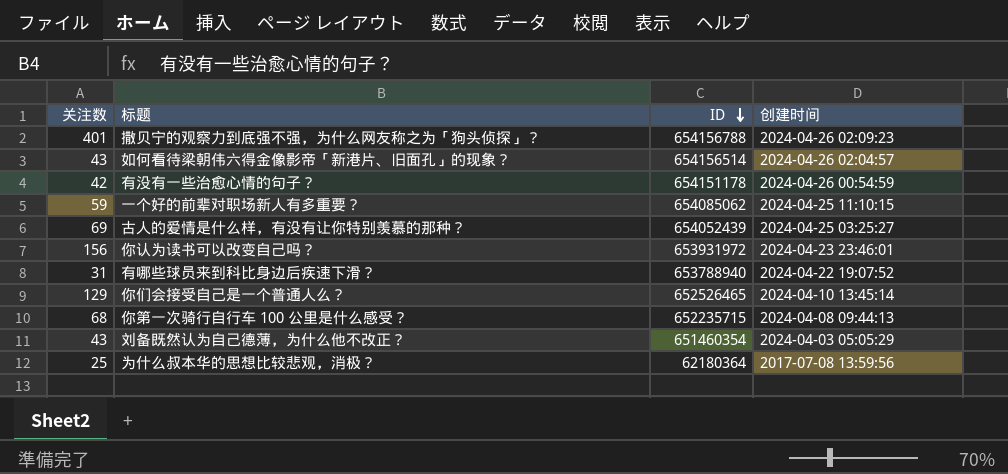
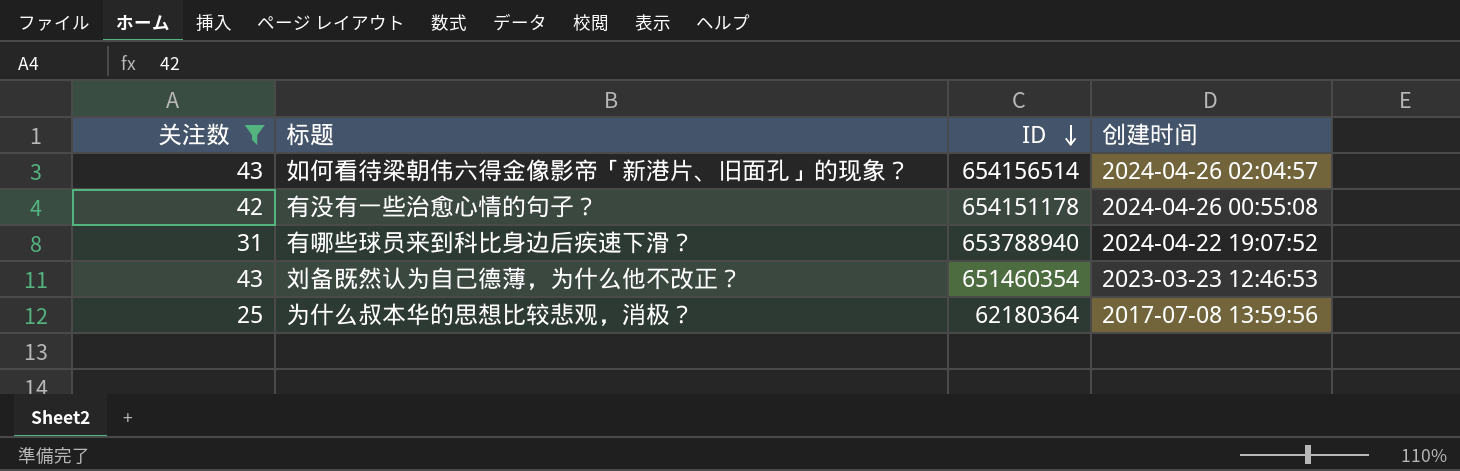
filter: none -> 关注数 <= 43
有没有一些治愈心情的句子？ | 创建时间: 2024-04-26 00:54:59 -> 2024-04-26 00:55:08
刘备既然认为自己德薄，为什么他不改正？ | 创建时间: 2024-04-03 05:05:29 -> 2023-03-23 12:46:53

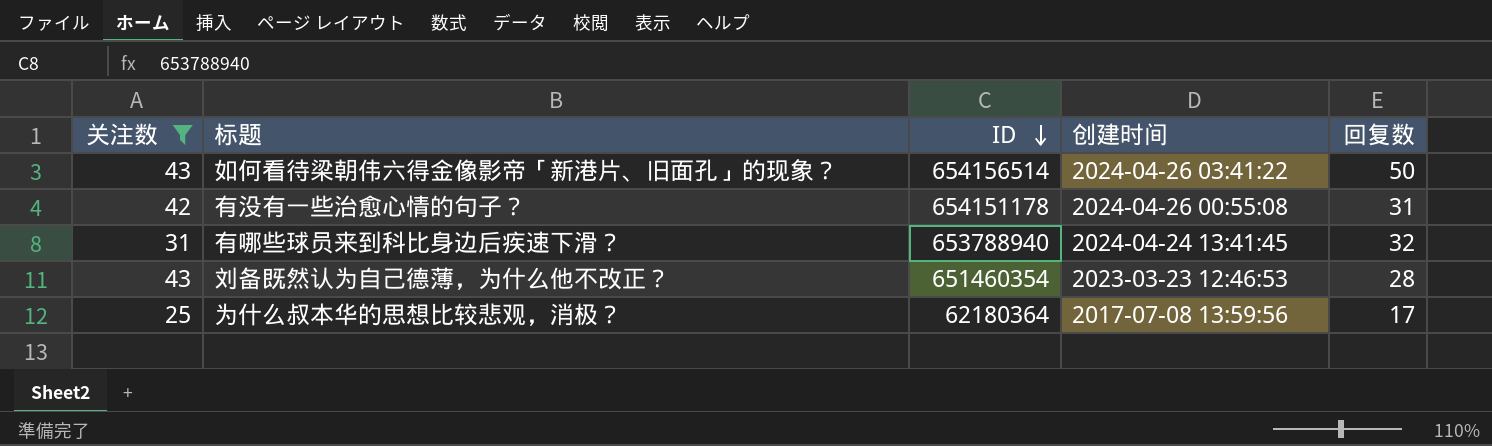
column 回复数 | position: none -> 5
如何看待梁朝伟六得金像影帝「新港片、旧面孔」的现象？ | 创建时间: 2024-04-26 02:04:57 -> 2024-04-26 03:41:22
有哪些球员来到科比身边后疾速下滑？ | 创建时间: 2024-04-22 19:07:52 -> 2024-04-24 13:41:45

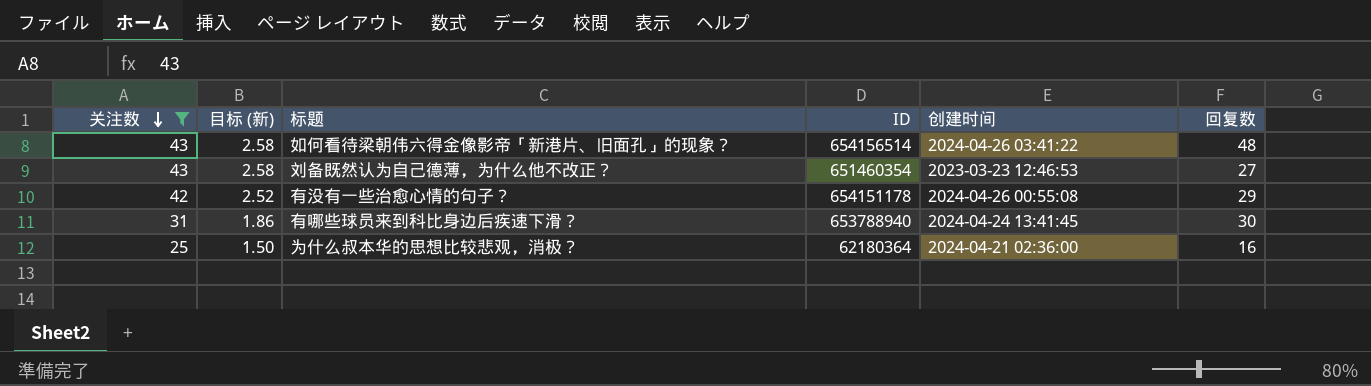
row order: ID descending -> 关注数 descending
column 目标 (新) | formula: none -> [关注数] * 0.06
如何看待梁朝伟六得金像影帝「新港片、旧面孔」的现象？ | 回复数: 50 -> 48
刘备既然认为自己德薄，为什么他不改正？ | 回复数: 28 -> 27
有没有一些治愈心情的句子？ | 回复数: 31 -> 29
有哪些球员来到科比身边后疾速下滑？ | 回复数: 32 -> 30
为什么叔本华的思想比较悲观，消极？ | 创建时间: 2017-07-08 13:59:56 -> 2024-04-21 02:36:00
为什么叔本华的思想比较悲观，消极？ | 回复数: 17 -> 16

